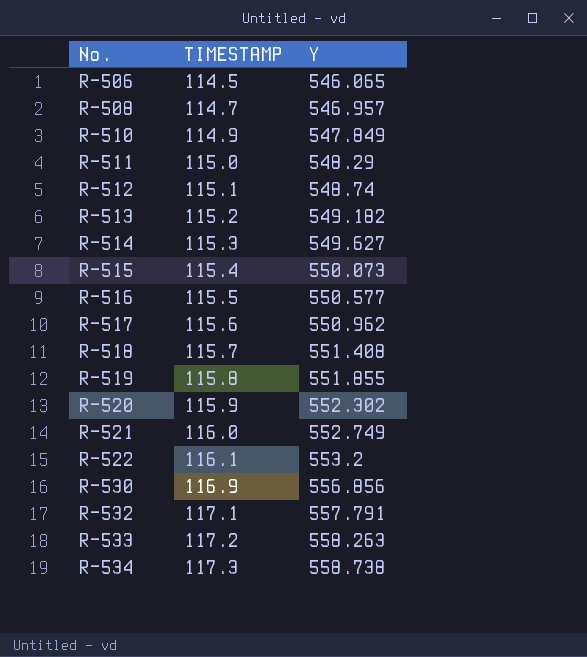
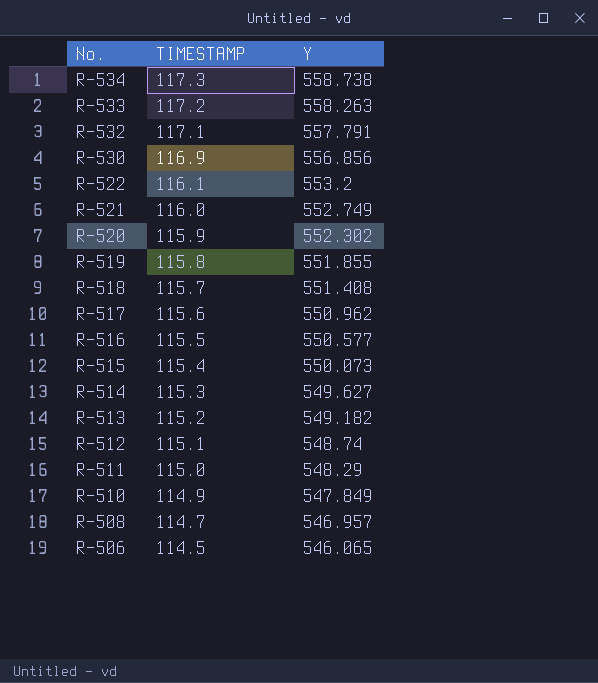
row order: No. ascending -> No. descending

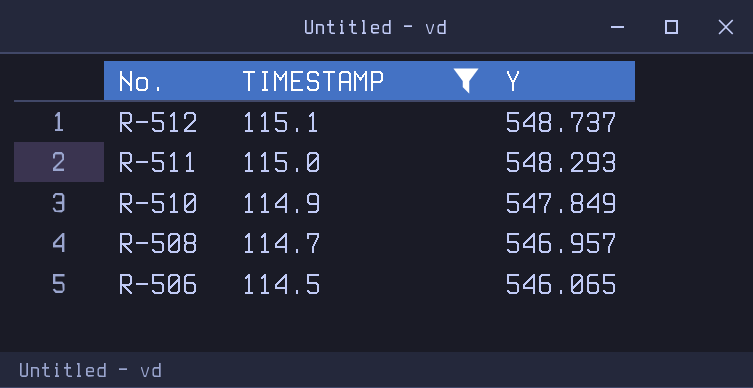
filter: none -> TIMESTAMP <= 115.1
R-512 | Y: 548.74 -> 548.737
R-511 | Y: 548.29 -> 548.293

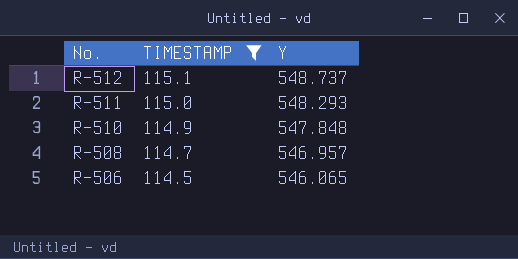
R-510 | Y: 547.849 -> 547.848

